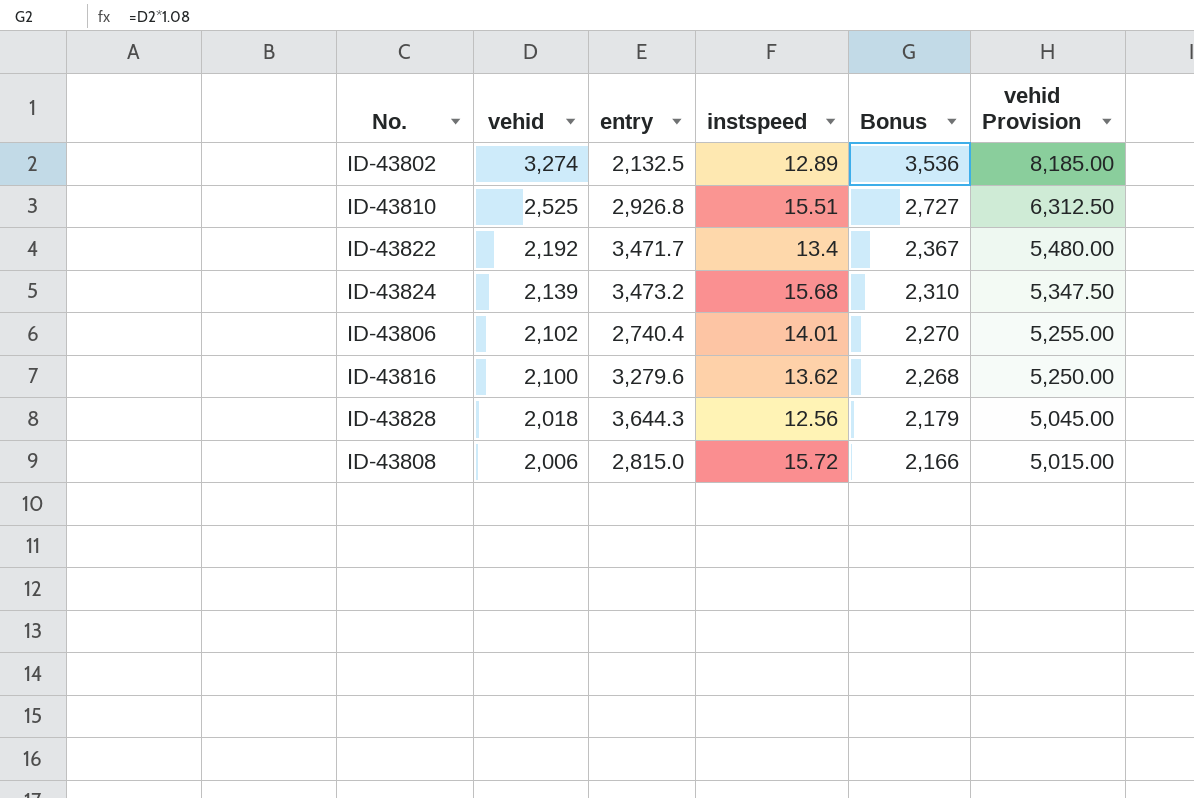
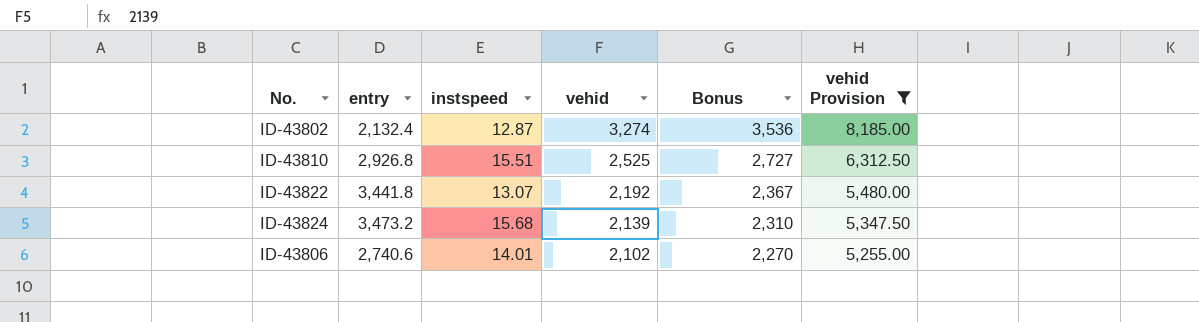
filter: none -> vehid Provision >= 5,255.00
column vehid | position: 2 -> 4
ID-43802 | entry: 2,132.5 -> 2,132.4
ID-43802 | instspeed: 12.89 -> 12.87
ID-43822 | entry: 3,471.7 -> 3,441.8
ID-43822 | instspeed: 13.4 -> 13.07
ID-43806 | entry: 2,740.4 -> 2,740.6

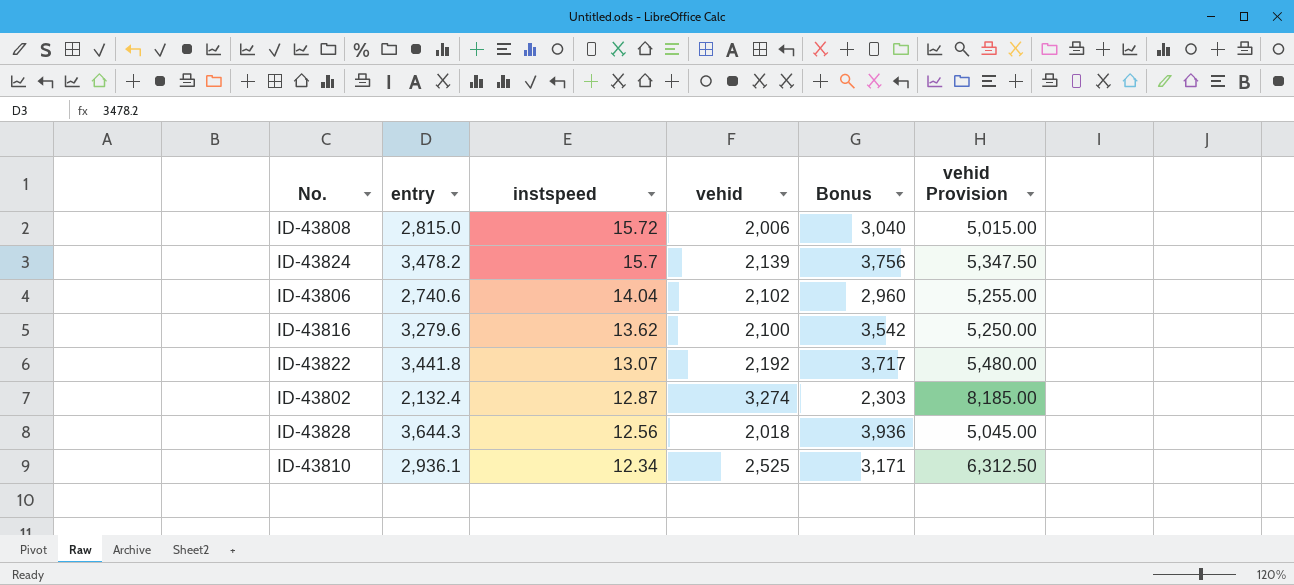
filter: vehid Provision >= 5,255.00 -> none
row order: vehid descending -> instspeed descending
column Bonus | formula: [vehid] * 1.08 -> [entry] * 1.08
ID-43824 | entry: 3,473.2 -> 3,478.2
ID-43824 | instspeed: 15.68 -> 15.7
ID-43806 | instspeed: 14.01 -> 14.04
ID-43810 | entry: 2,926.8 -> 2,936.1
ID-43810 | instspeed: 15.51 -> 12.34

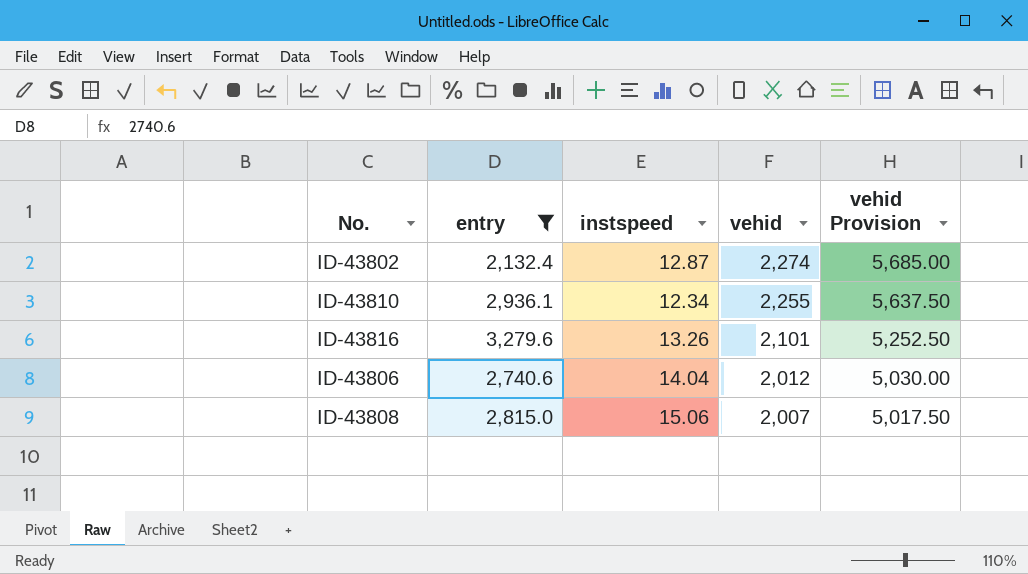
filter: none -> entry <= 3,279.6
row order: instspeed descending -> vehid descending
column Bonus | formula: [entry] * 1.08 -> none
ID-43802 | vehid: 3,274 -> 2,274
ID-43802 | vehid Provision: 8,185.00 -> 5,685.00
ID-43810 | vehid: 2,525 -> 2,255
ID-43810 | vehid Provision: 6,312.50 -> 5,637.50
ID-43816 | instspeed: 13.62 -> 13.26
ID-43816 | vehid: 2,100 -> 2,101
ID-43816 | vehid Provision: 5,250.00 -> 5,252.50
ID-43806 | vehid: 2,102 -> 2,012
ID-43806 | vehid Provision: 5,255.00 -> 5,030.00
ID-43808 | instspeed: 15.72 -> 15.06
ID-43808 | vehid: 2,006 -> 2,007
ID-43808 | vehid Provision: 5,015.00 -> 5,017.50

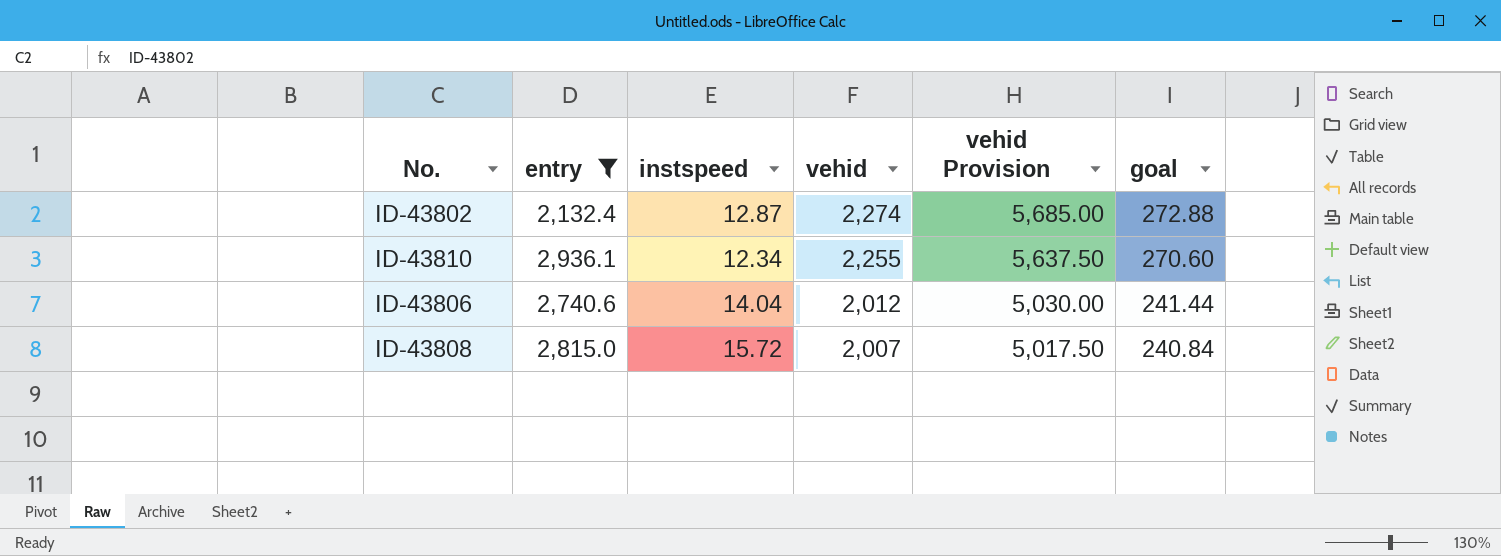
column goal | formula: none -> [vehid] * 0.12
row ID-43816: 3,279.6 | 13.26 | 2,101 | 5,252.50 -> none
ID-43808 | instspeed: 15.06 -> 15.72

